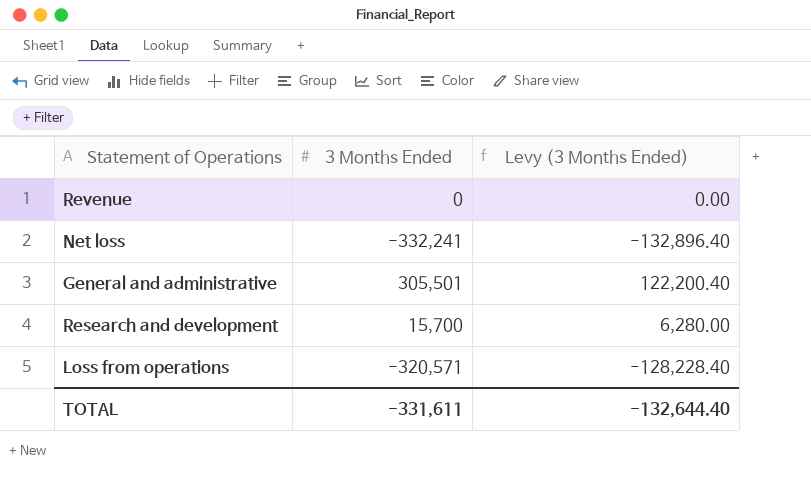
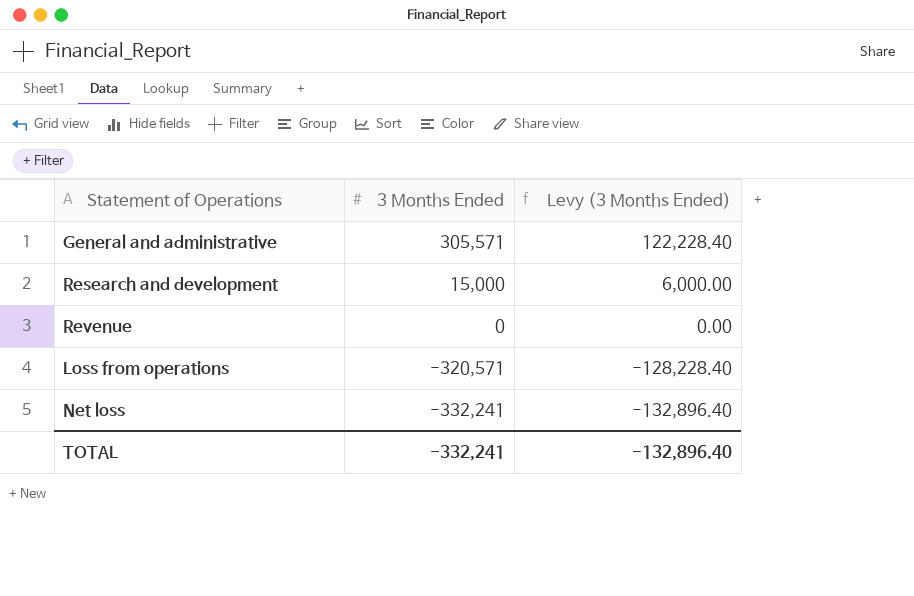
row order: none -> 3 Months Ended descending
General and administrative | 3 Months Ended: 305,501 -> 305,571
General and administrative | Levy (3 Months Ended): 122,200.40 -> 122,228.40
Research and development | 3 Months Ended: 15,700 -> 15,000
Research and development | Levy (3 Months Ended): 6,280.00 -> 6,000.00
TOTAL | 3 Months Ended: -331,611 -> -332,241
TOTAL | Levy (3 Months Ended): -132,644.40 -> -132,896.40

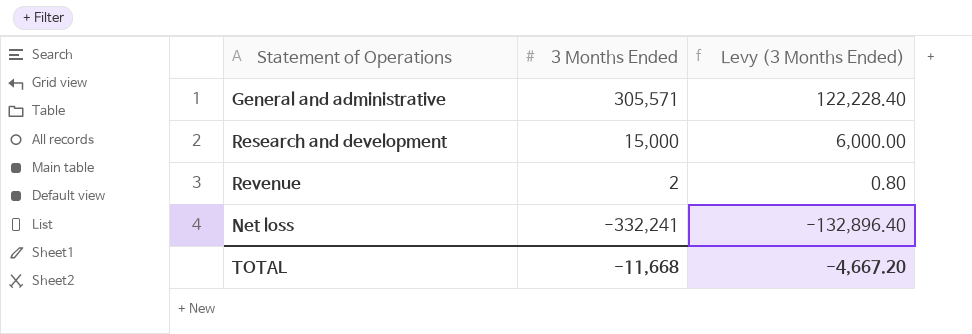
row Loss from operations: -320,571 | -128,228.40 -> none
Revenue | 3 Months Ended: 0 -> 2
Revenue | Levy (3 Months Ended): 0.00 -> 0.80
TOTAL | 3 Months Ended: -332,241 -> -11,668
TOTAL | Levy (3 Months Ended): -132,896.40 -> -4,667.20

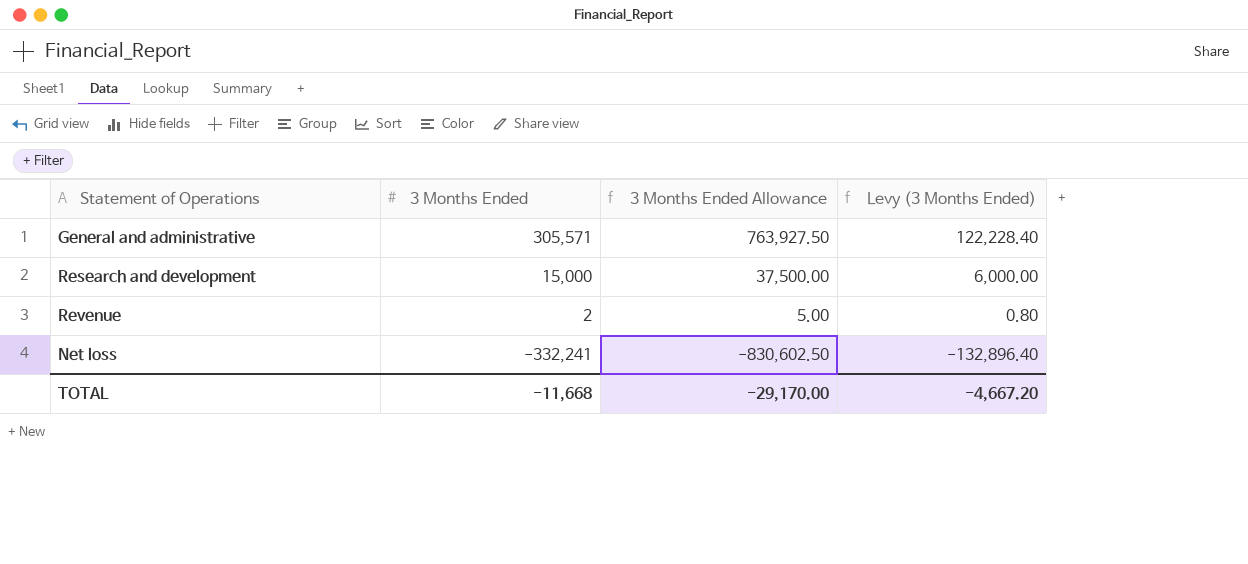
column 3 Months Ended Allowance | formula: none -> [3 Months Ended] * 2.5

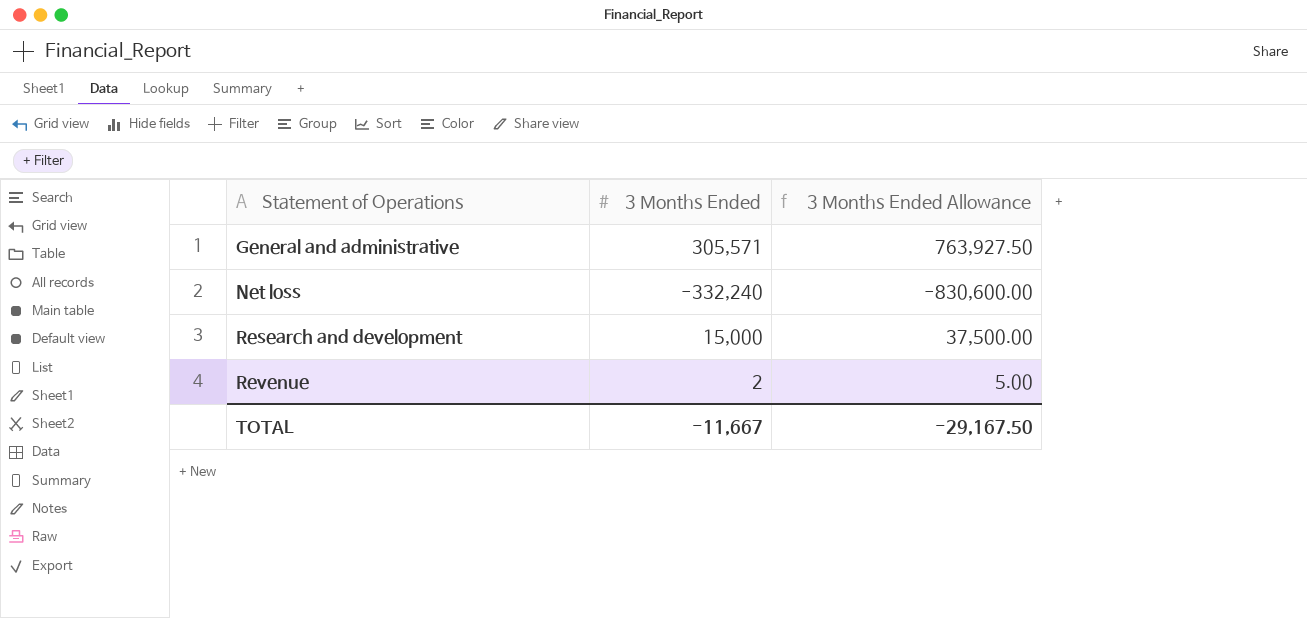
row order: 3 Months Ended descending -> Statement of Operations ascending
column Levy (3 Months Ended) | formula: [3 Months Ended] * 0.4 -> none
Net loss | 3 Months Ended: -332,241 -> -332,240
Net loss | 3 Months Ended Allowance: -830,602.50 -> -830,600.00
TOTAL | 3 Months Ended: -11,668 -> -11,667
TOTAL | 3 Months Ended Allowance: -29,170.00 -> -29,167.50

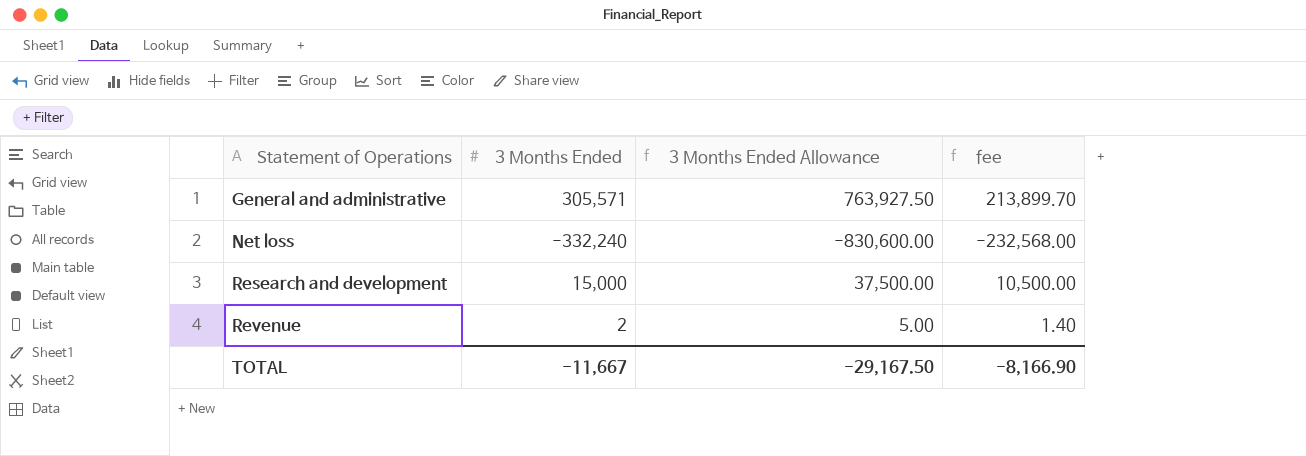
column fee | formula: none -> [3 Months Ended] * 0.7

